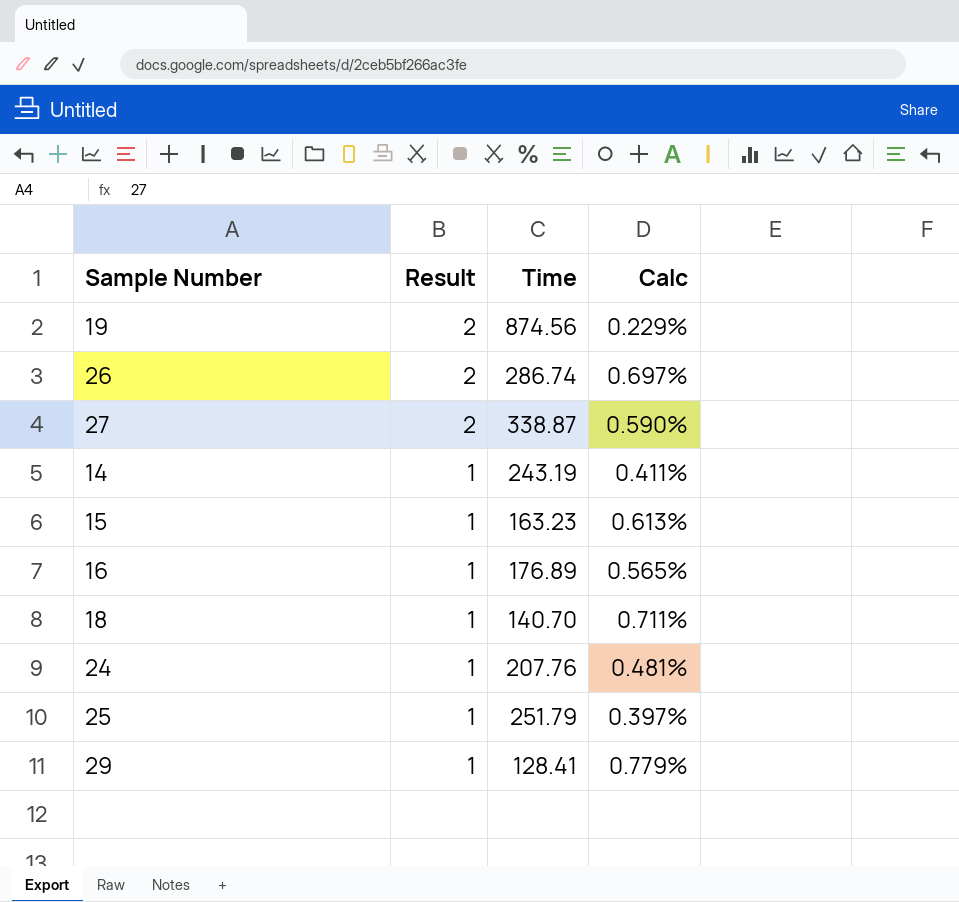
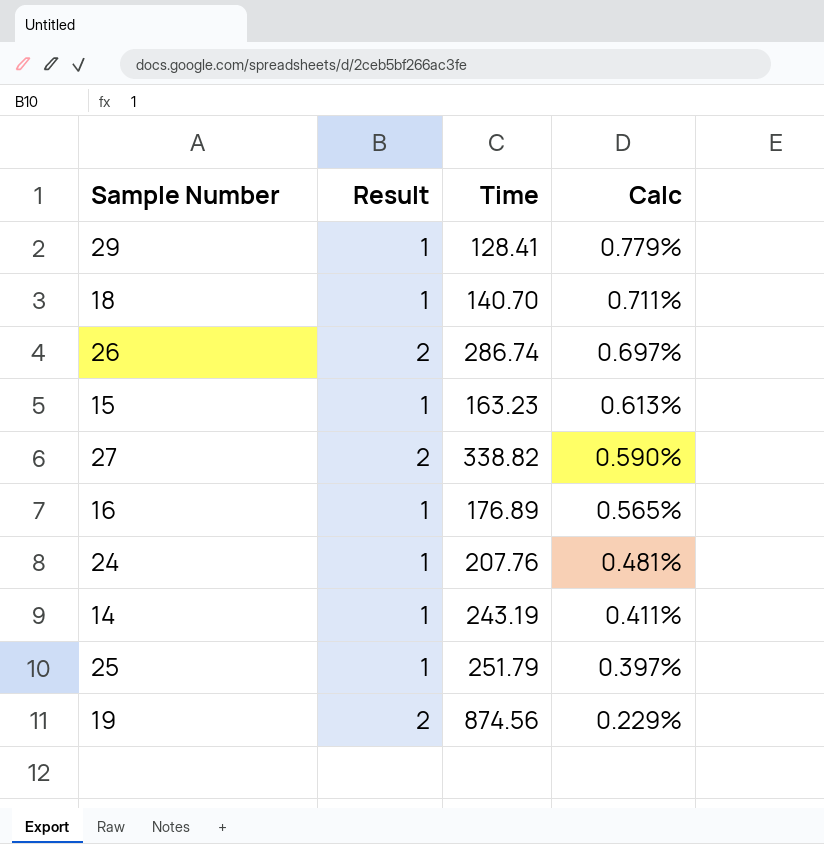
row order: Result descending -> Calc descending
27 | Time: 338.87 -> 338.82

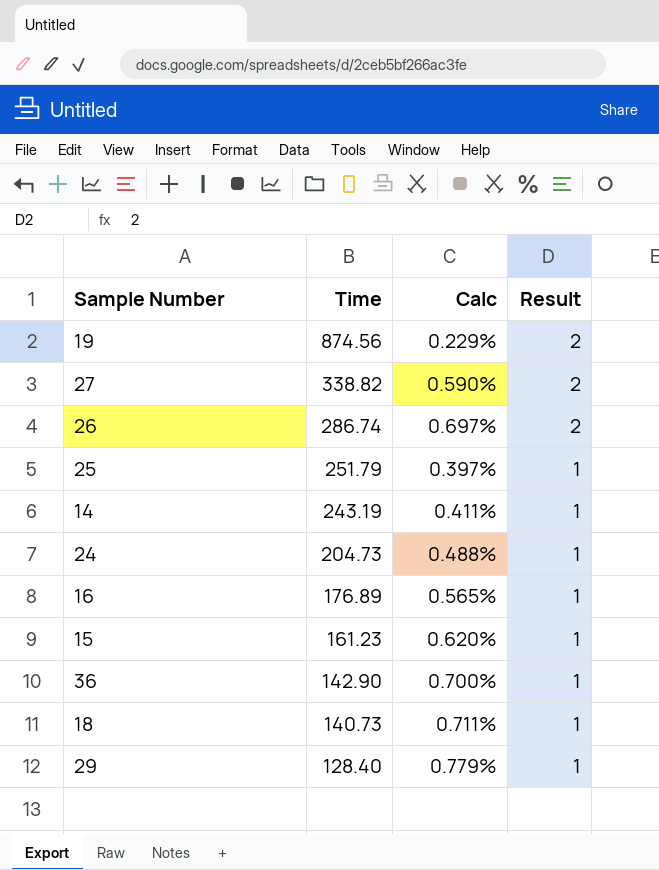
row order: Calc descending -> Time descending
column Result | position: 2 -> 4
24 | Time: 207.76 -> 204.73
24 | Calc: 0.481% -> 0.488%
15 | Time: 163.23 -> 161.23
15 | Calc: 0.613% -> 0.620%
row 36: none -> 142.90 | 0.700% | 1
18 | Time: 140.70 -> 140.73
29 | Time: 128.41 -> 128.40

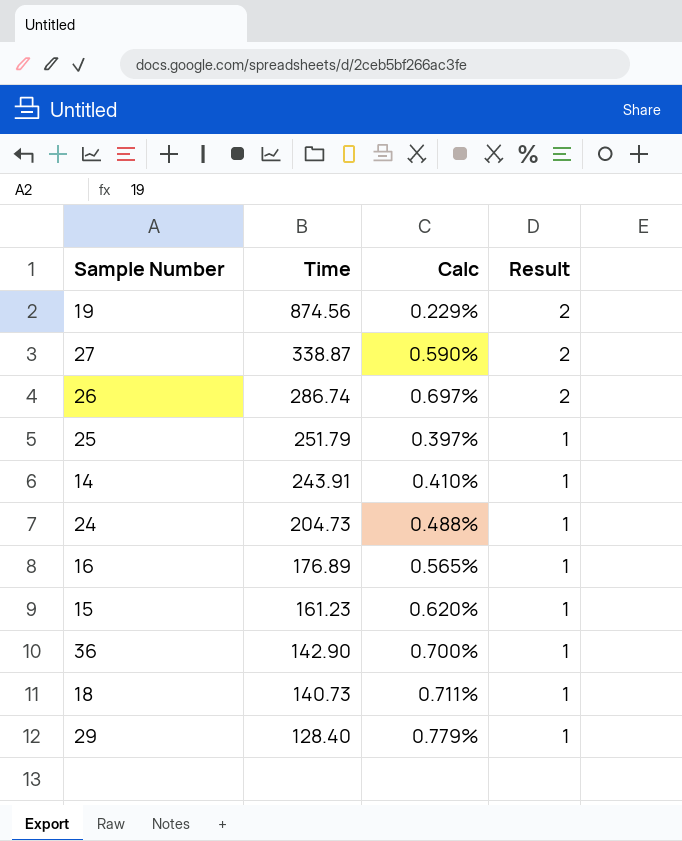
27 | Time: 338.82 -> 338.87
14 | Time: 243.19 -> 243.91
14 | Calc: 0.411% -> 0.410%

